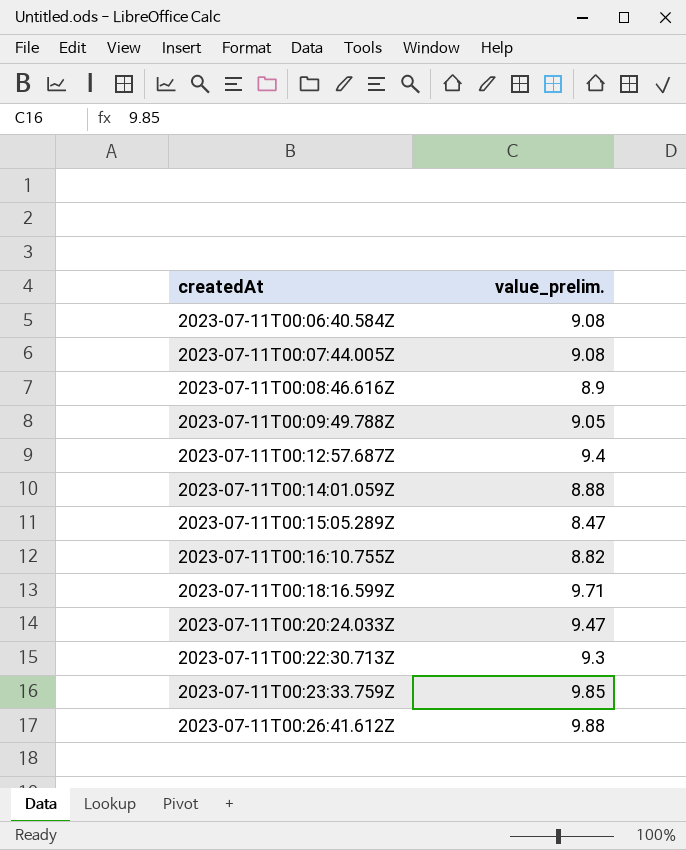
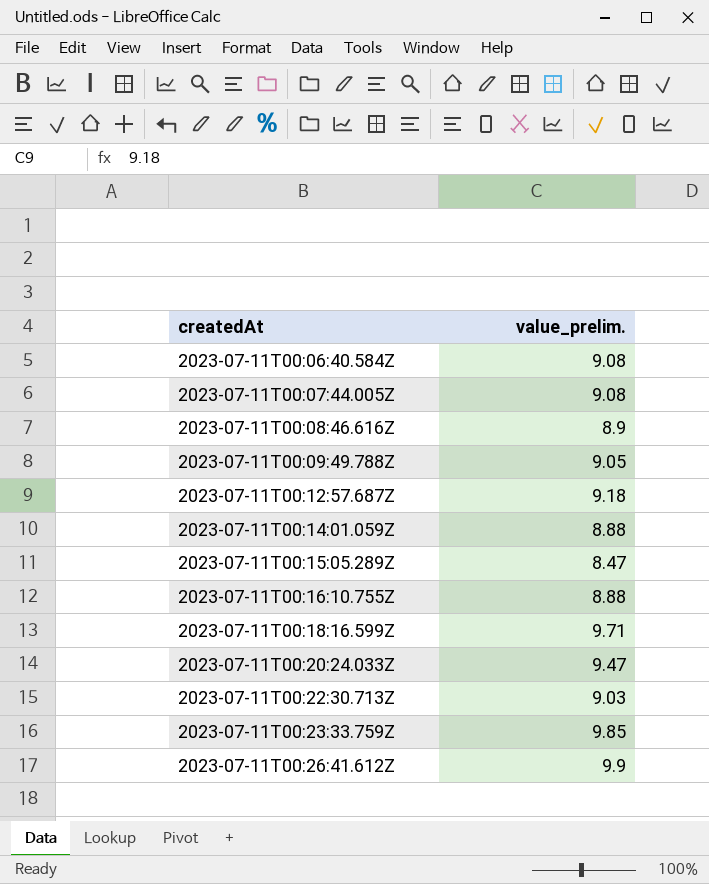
2023-07-11T00:12:57.687Z | value_prelim.: 9.4 -> 9.18
2023-07-11T00:16:10.755Z | value_prelim.: 8.82 -> 8.88
2023-07-11T00:22:30.713Z | value_prelim.: 9.3 -> 9.03
2023-07-11T00:26:41.612Z | value_prelim.: 9.88 -> 9.9

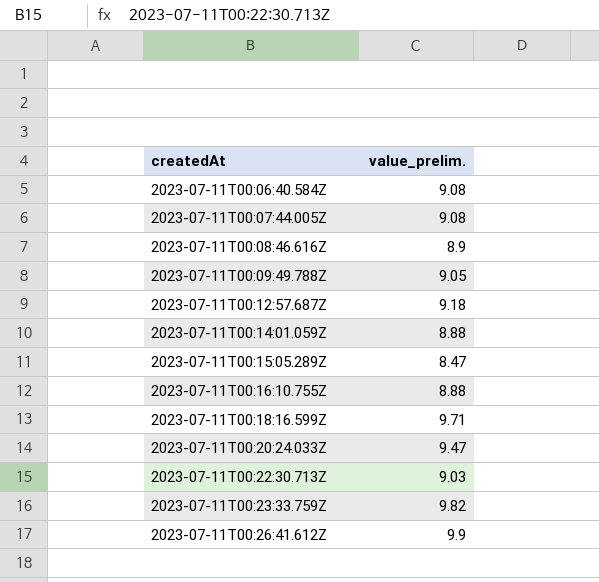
2023-07-11T00:23:33.759Z | value_prelim.: 9.85 -> 9.82

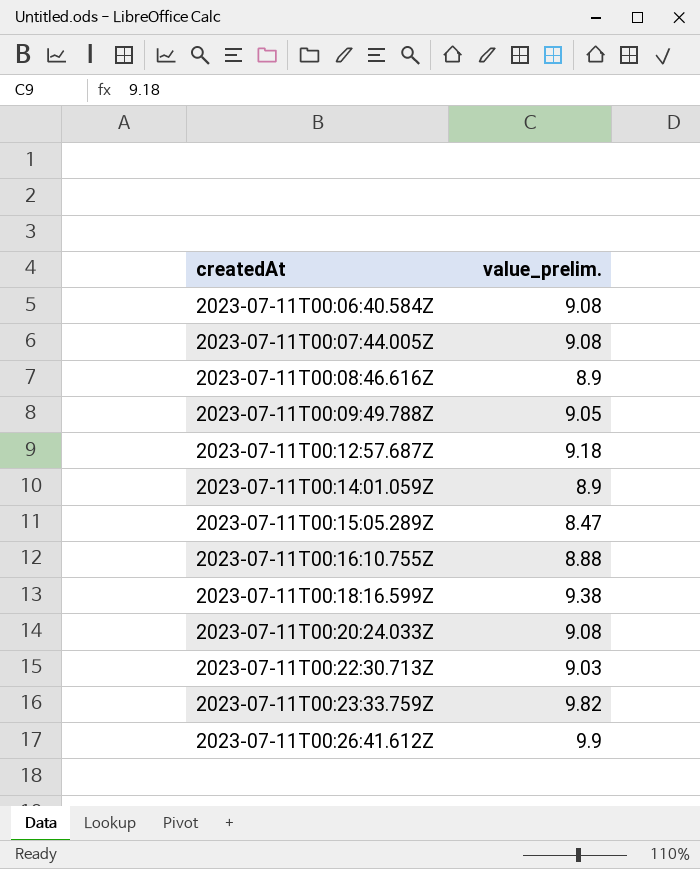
2023-07-11T00:14:01.059Z | value_prelim.: 8.88 -> 8.9
2023-07-11T00:18:16.599Z | value_prelim.: 9.71 -> 9.38
2023-07-11T00:20:24.033Z | value_prelim.: 9.47 -> 9.08

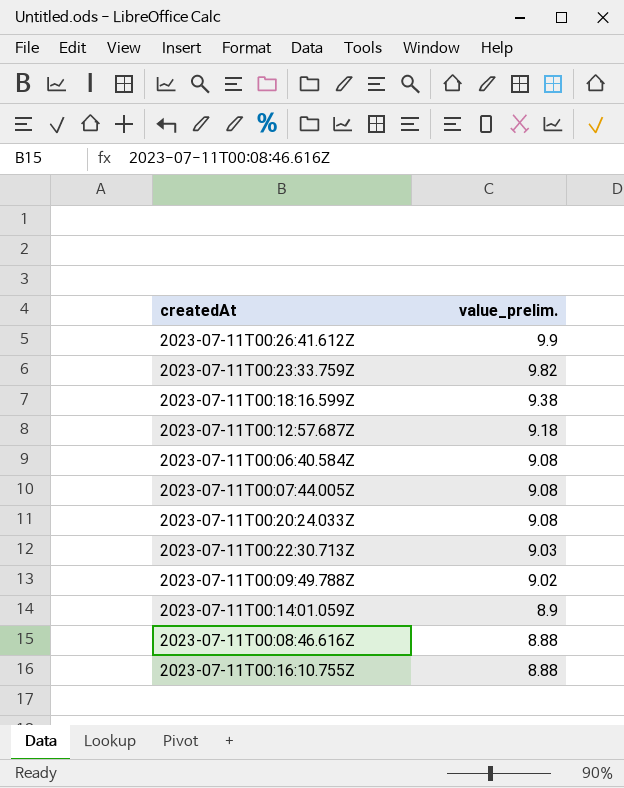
row order: createdAt ascending -> value_prelim. descending
row 2023-07-11T00:15:05.289Z: 8.47 -> none
2023-07-11T00:09:49.788Z | value_prelim.: 9.05 -> 9.02
2023-07-11T00:08:46.616Z | value_prelim.: 8.9 -> 8.88

